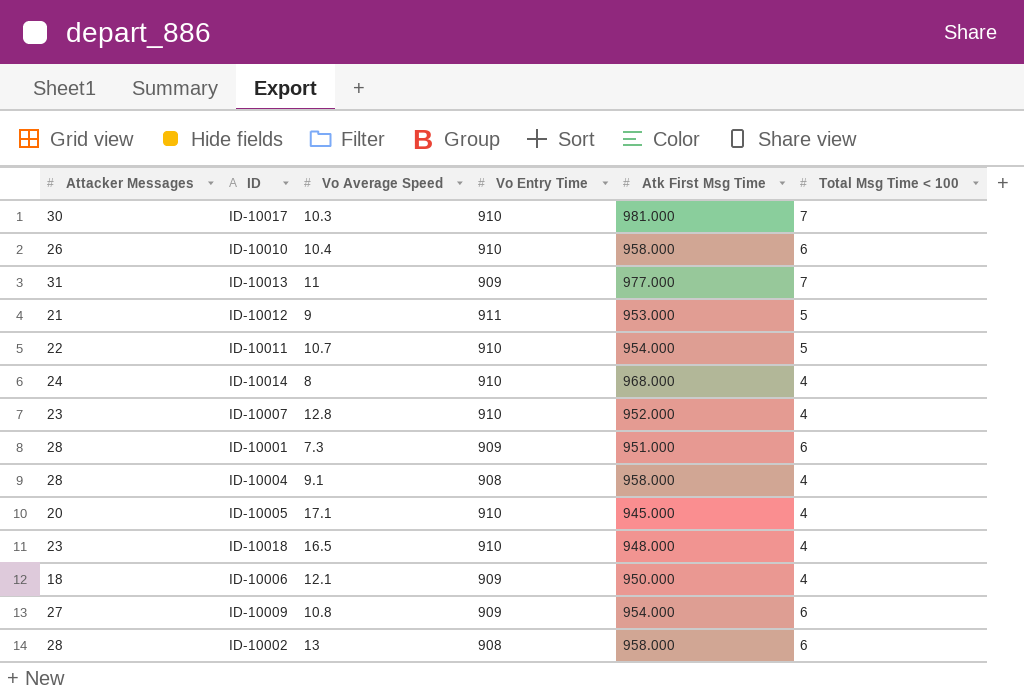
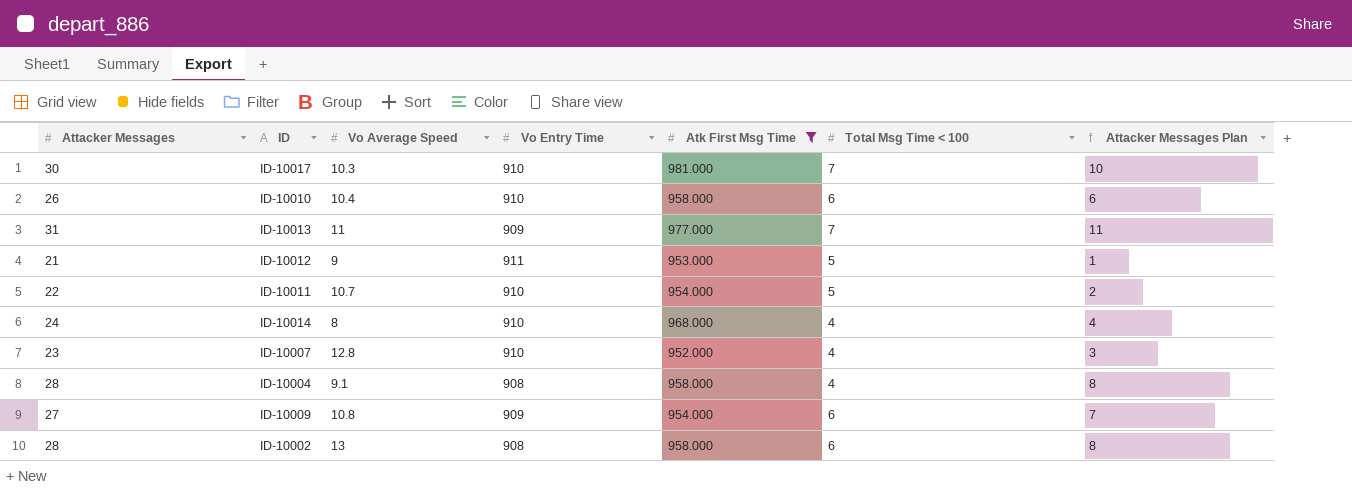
filter: none -> Atk First Msg Time >= 952.000
column Attacker Messages Plan | formula: none -> [Attacker Messages] - 20

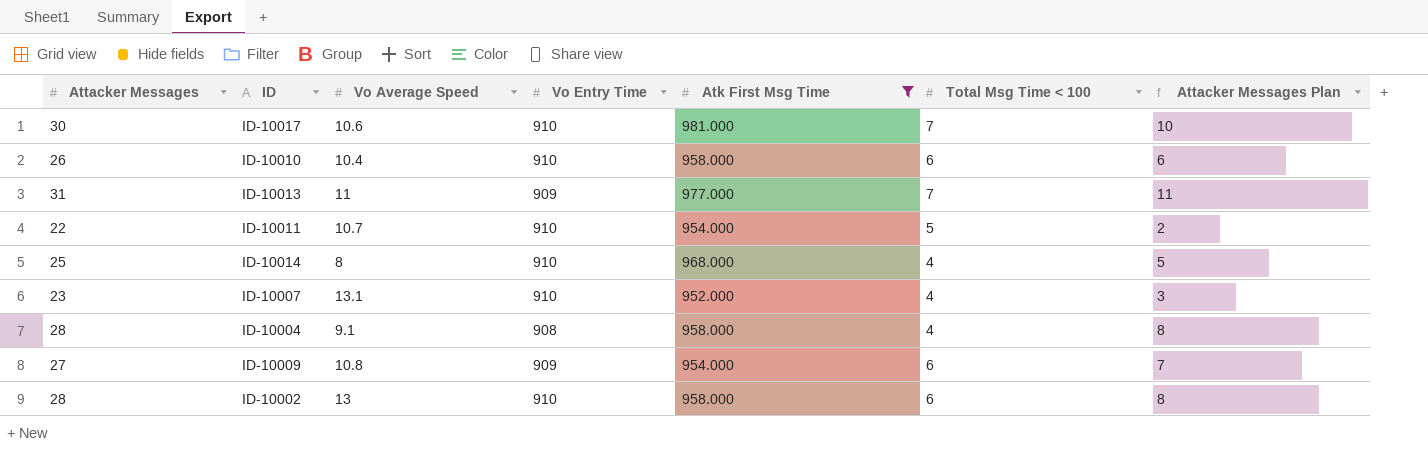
row ID-10012: 21 | 9 | 911 | 953.000 | 5 | 1 -> none
ID-10017 | Vo Average Speed: 10.3 -> 10.6
ID-10014 | Attacker Messages: 24 -> 25
ID-10014 | Attacker Messages Plan: 4 -> 5
ID-10007 | Vo Average Speed: 12.8 -> 13.1
ID-10002 | Vo Entry Time: 908 -> 910

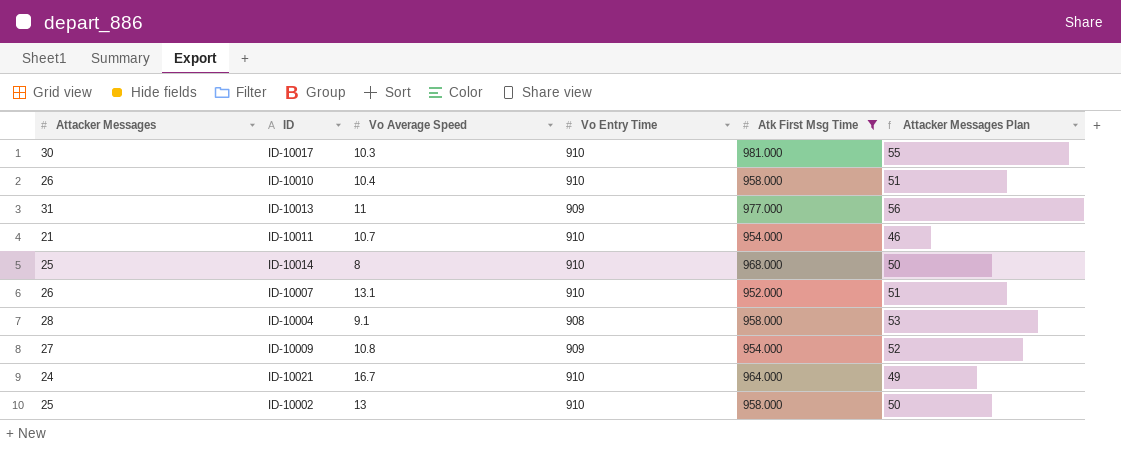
column Total Msg Time < 100 | position: 6 -> none
column Attacker Messages Plan | formula: [Attacker Messages] - 20 -> [Attacker Messages] + 25
ID-10017 | Vo Average Speed: 10.6 -> 10.3
ID-10011 | Attacker Messages: 22 -> 21
ID-10007 | Attacker Messages: 23 -> 26
row ID-10021: none -> 24 | 16.7 | 910 | 964.000 | 49
ID-10002 | Attacker Messages: 28 -> 25

